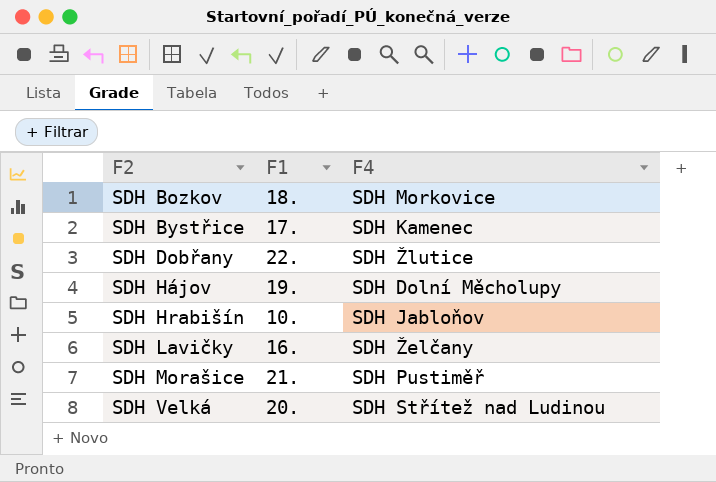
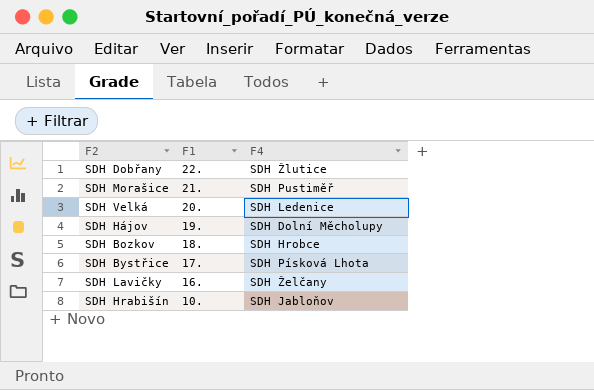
row order: F2 ascending -> F1 descending
SDH Velká | F4: SDH Střítež nad Ludinou -> SDH Ledenice
SDH Bozkov | F4: SDH Morkovice -> SDH Hrobce
SDH Bystřice | F4: SDH Kamenec -> SDH Písková Lhota

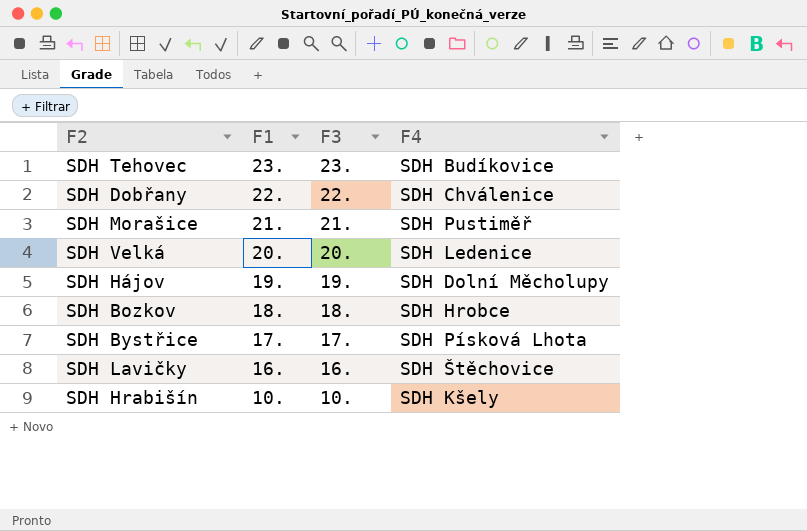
column F3 | position: none -> 3
row SDH Tehovec: none -> 23. | 23. | SDH Budíkovice
SDH Dobřany | F4: SDH Žlutice -> SDH Chválenice
SDH Lavičky | F4: SDH Želčany -> SDH Štěchovice
SDH Hrabišín | F4: SDH Jabloňov -> SDH Kšely

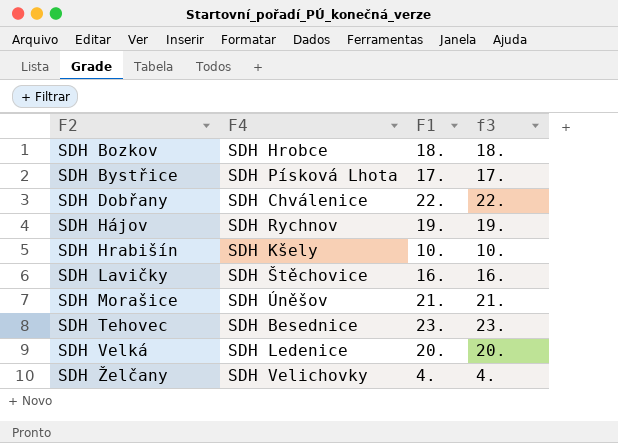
row order: F1 descending -> F2 ascending
column F4 | position: 4 -> 2
column name: F3 -> f3
SDH Hájov | F4: SDH Dolní Měcholupy -> SDH Rychnov
SDH Morašice | F4: SDH Pustiměř -> SDH Úněšov
SDH Tehovec | F4: SDH Budíkovice -> SDH Besednice
row SDH Želčany: none -> SDH Velichovky | 4. | 4.

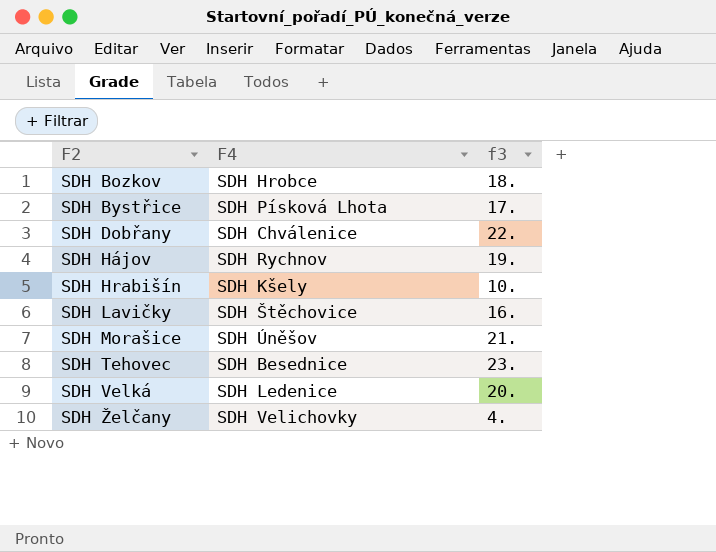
column F1 | position: 3 -> none

